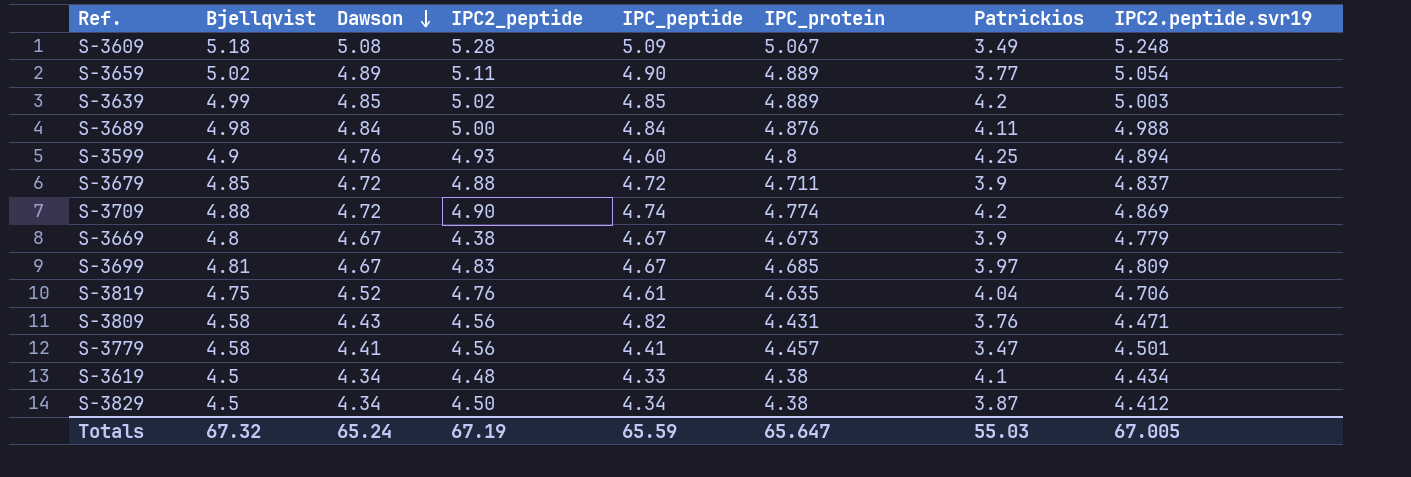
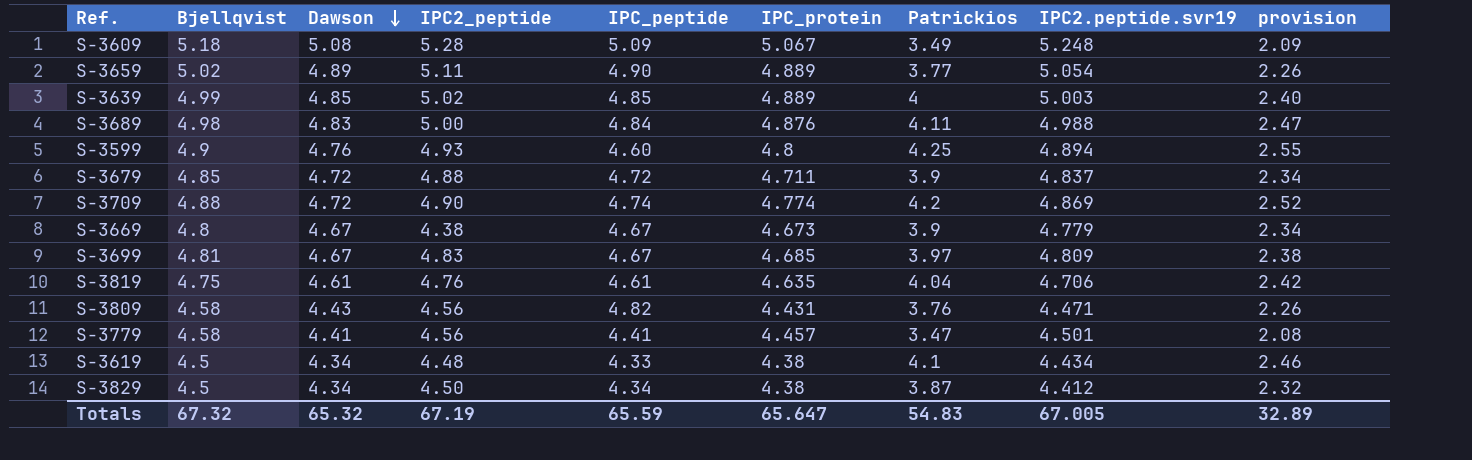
column provision | formula: none -> [Patrickios] * 0.6
S-3639 | Patrickios: 4.2 -> 4
S-3689 | Dawson: 4.84 -> 4.83
S-3819 | Dawson: 4.52 -> 4.61
Totals | Dawson: 65.24 -> 65.32
Totals | Patrickios: 55.03 -> 54.83

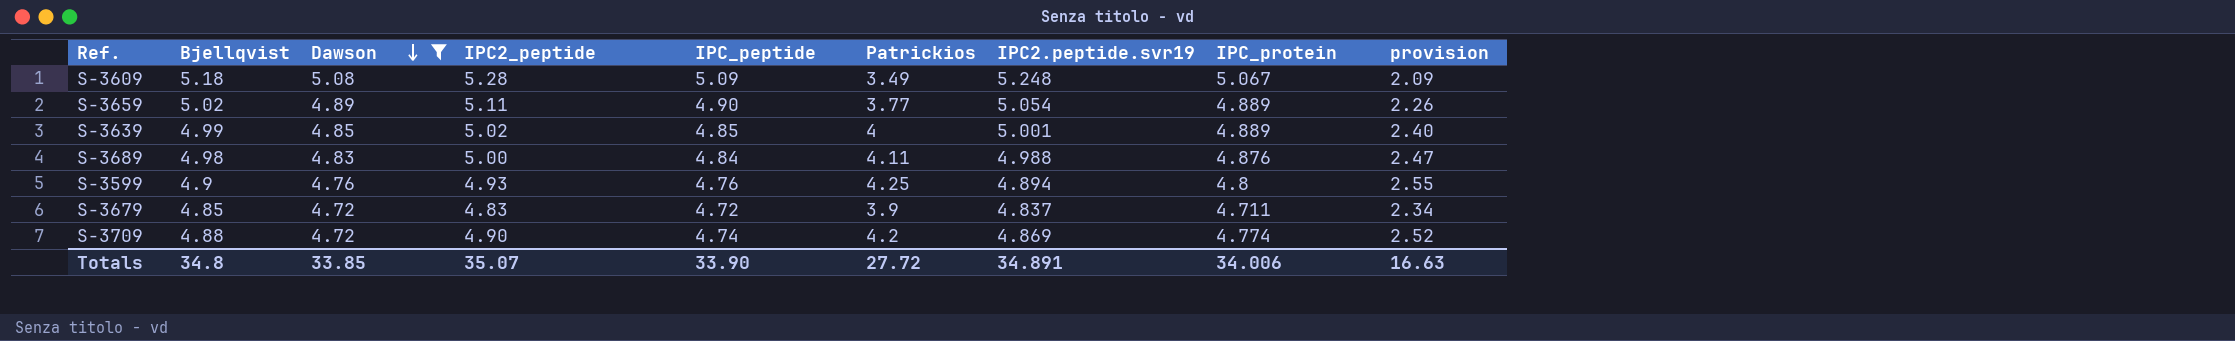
filter: none -> Dawson >= 4.72
column IPC_protein | position: 6 -> 8
S-3639 | IPC2.peptide.svr19: 5.003 -> 5.001
S-3599 | IPC_peptide: 4.60 -> 4.76
S-3679 | IPC2_peptide: 4.88 -> 4.83
Totals | Bjellqvist: 67.32 -> 34.8
Totals | Dawson: 65.32 -> 33.85
Totals | IPC2_peptide: 67.19 -> 35.07
Totals | IPC_peptide: 65.59 -> 33.90
Totals | Patrickios: 54.83 -> 27.72
Totals | IPC2.peptide.svr19: 67.005 -> 34.891
Totals | IPC_protein: 65.647 -> 34.006
Totals | provision: 32.89 -> 16.63

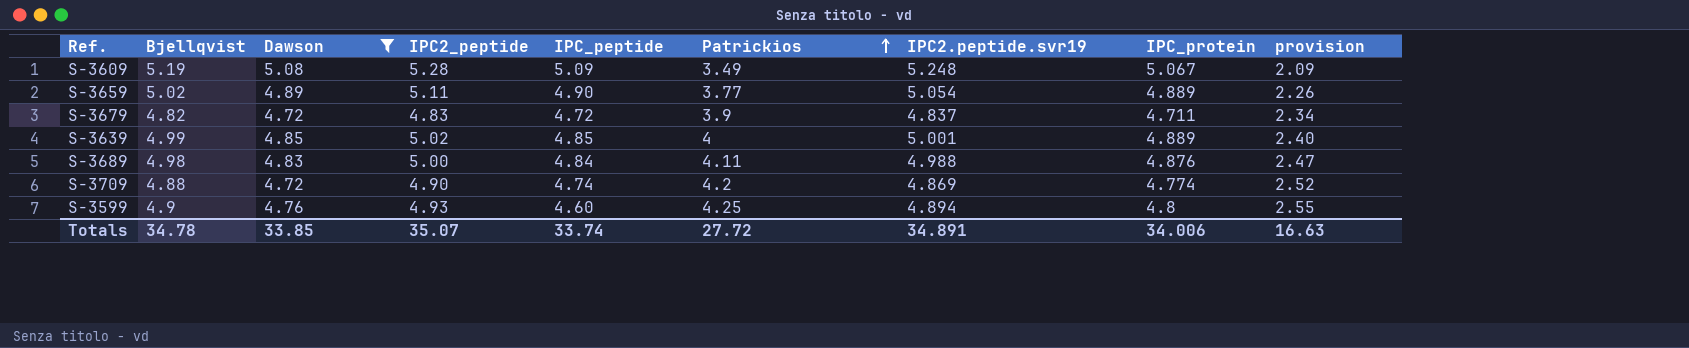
row order: Dawson descending -> Patrickios ascending
S-3609 | Bjellqvist: 5.18 -> 5.19
S-3679 | Bjellqvist: 4.85 -> 4.82
S-3599 | IPC_peptide: 4.76 -> 4.60
Totals | Bjellqvist: 34.8 -> 34.78
Totals | IPC_peptide: 33.90 -> 33.74

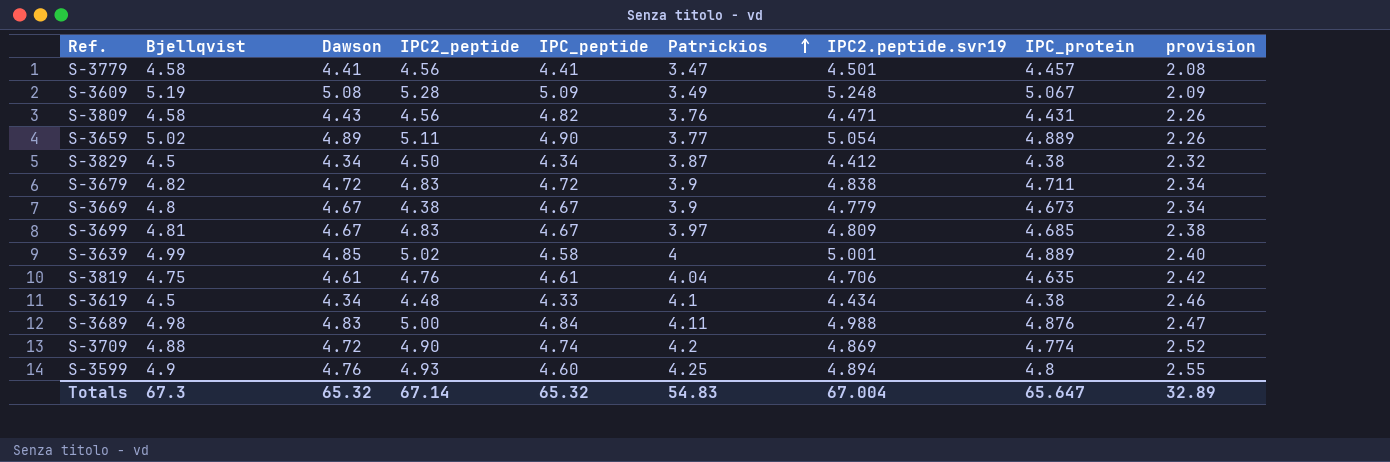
filter: Dawson >= 4.72 -> none
S-3679 | IPC2.peptide.svr19: 4.837 -> 4.838
S-3639 | IPC_peptide: 4.85 -> 4.58
Totals | Bjellqvist: 34.78 -> 67.3
Totals | Dawson: 33.85 -> 65.32
Totals | IPC2_peptide: 35.07 -> 67.14
Totals | IPC_peptide: 33.74 -> 65.32
Totals | Patrickios: 27.72 -> 54.83
Totals | IPC2.peptide.svr19: 34.891 -> 67.004
Totals | IPC_protein: 34.006 -> 65.647
Totals | provision: 16.63 -> 32.89

